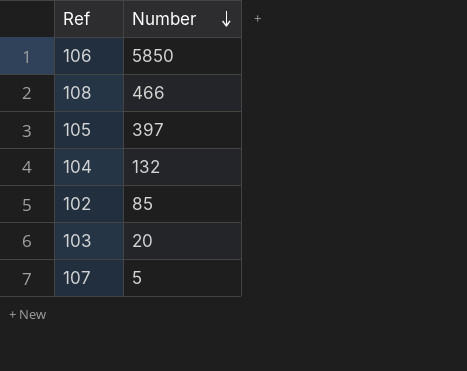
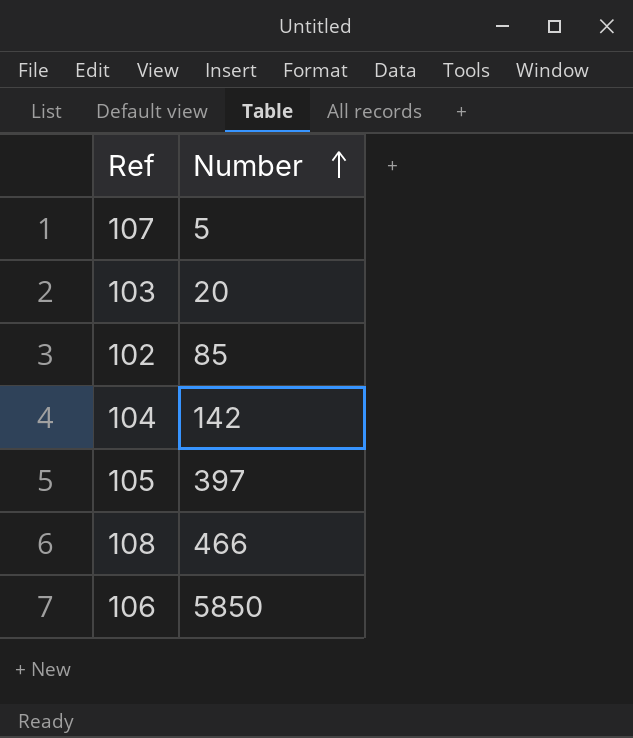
row order: Number descending -> Number ascending
104 | Number: 132 -> 142

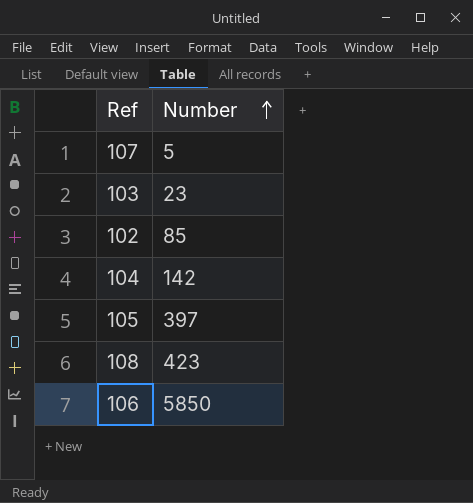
103 | Number: 20 -> 23
108 | Number: 466 -> 423

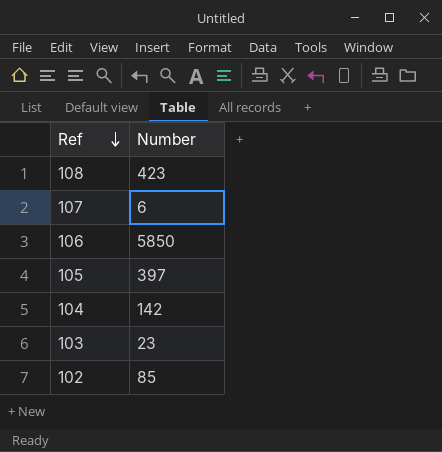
row order: Number ascending -> Ref descending
107 | Number: 5 -> 6

